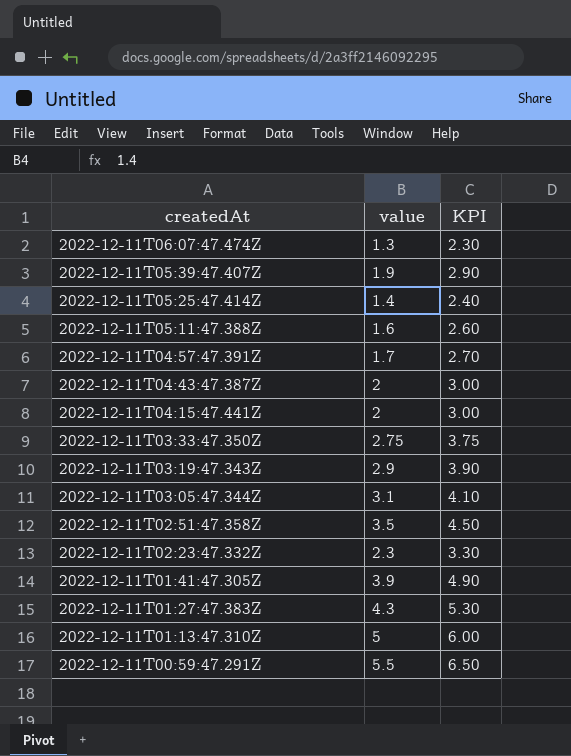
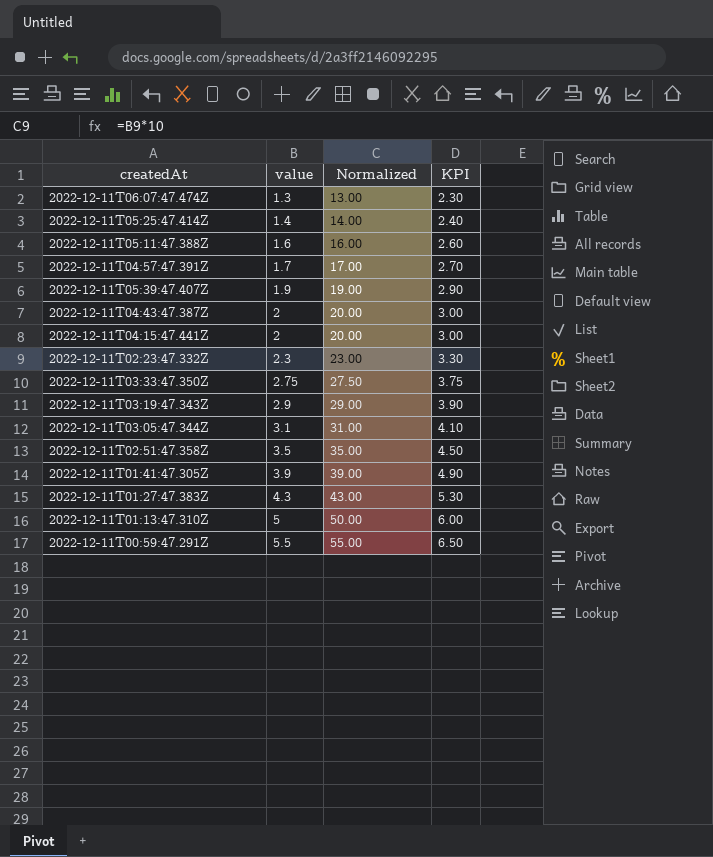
row order: createdAt descending -> value ascending
column Normalized | formula: none -> [value] * 10

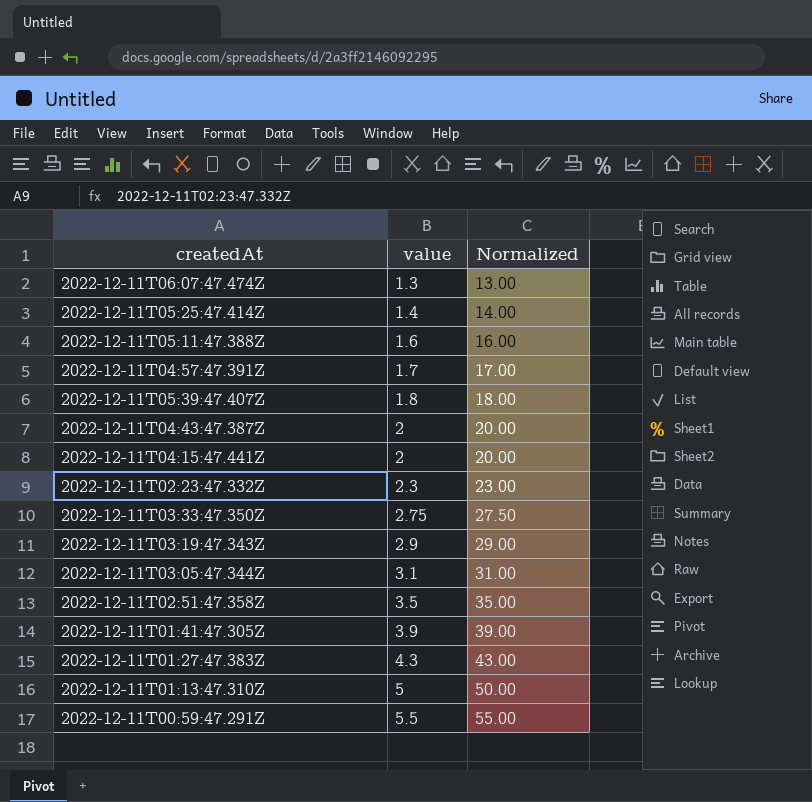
column KPI | formula: [value] + 1 -> none
2022-12-11T05:39:47.407Z | value: 1.9 -> 1.8
2022-12-11T05:39:47.407Z | Normalized: 19.00 -> 18.00

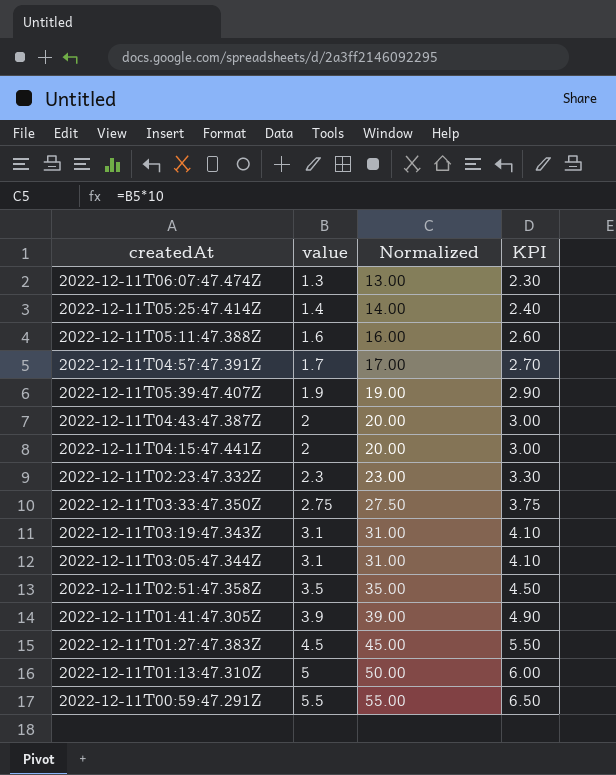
column KPI | formula: none -> [value] + 1
2022-12-11T05:39:47.407Z | value: 1.8 -> 1.9
2022-12-11T05:39:47.407Z | Normalized: 18.00 -> 19.00
2022-12-11T03:19:47.343Z | value: 2.9 -> 3.1
2022-12-11T03:19:47.343Z | Normalized: 29.00 -> 31.00
2022-12-11T01:27:47.383Z | value: 4.3 -> 4.5
2022-12-11T01:27:47.383Z | Normalized: 43.00 -> 45.00

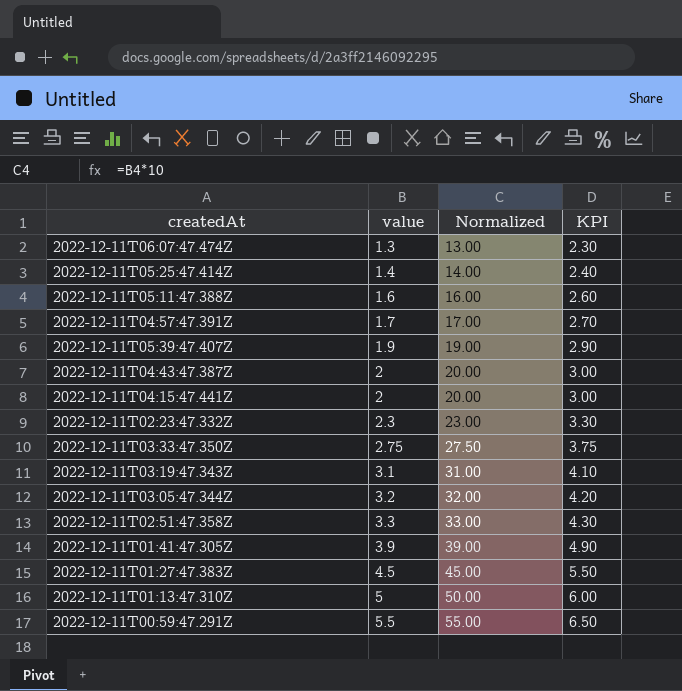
2022-12-11T03:05:47.344Z | value: 3.1 -> 3.2
2022-12-11T03:05:47.344Z | Normalized: 31.00 -> 32.00
2022-12-11T03:05:47.344Z | KPI: 4.10 -> 4.20
2022-12-11T02:51:47.358Z | value: 3.5 -> 3.3
2022-12-11T02:51:47.358Z | Normalized: 35.00 -> 33.00
2022-12-11T02:51:47.358Z | KPI: 4.50 -> 4.30

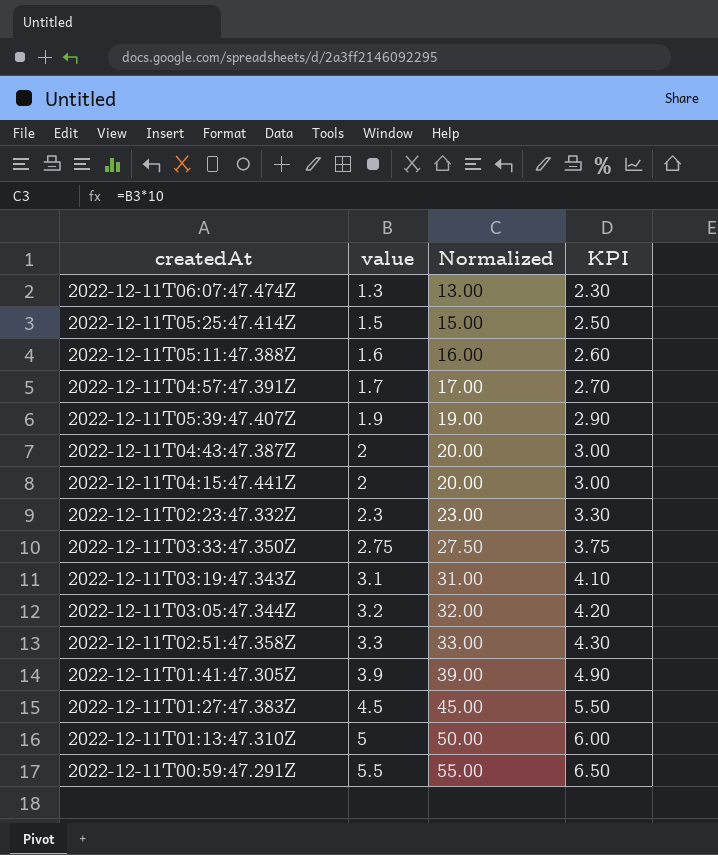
2022-12-11T05:25:47.414Z | value: 1.4 -> 1.5
2022-12-11T05:25:47.414Z | Normalized: 14.00 -> 15.00
2022-12-11T05:25:47.414Z | KPI: 2.40 -> 2.50

